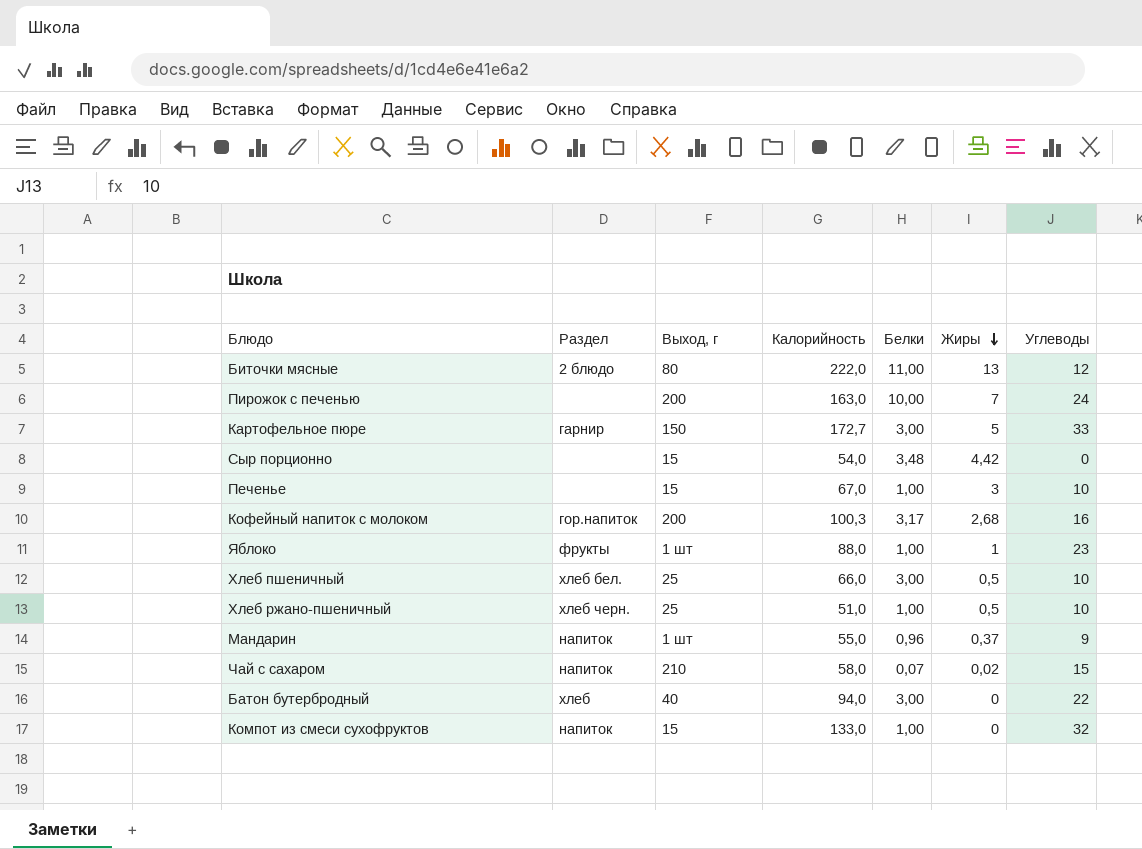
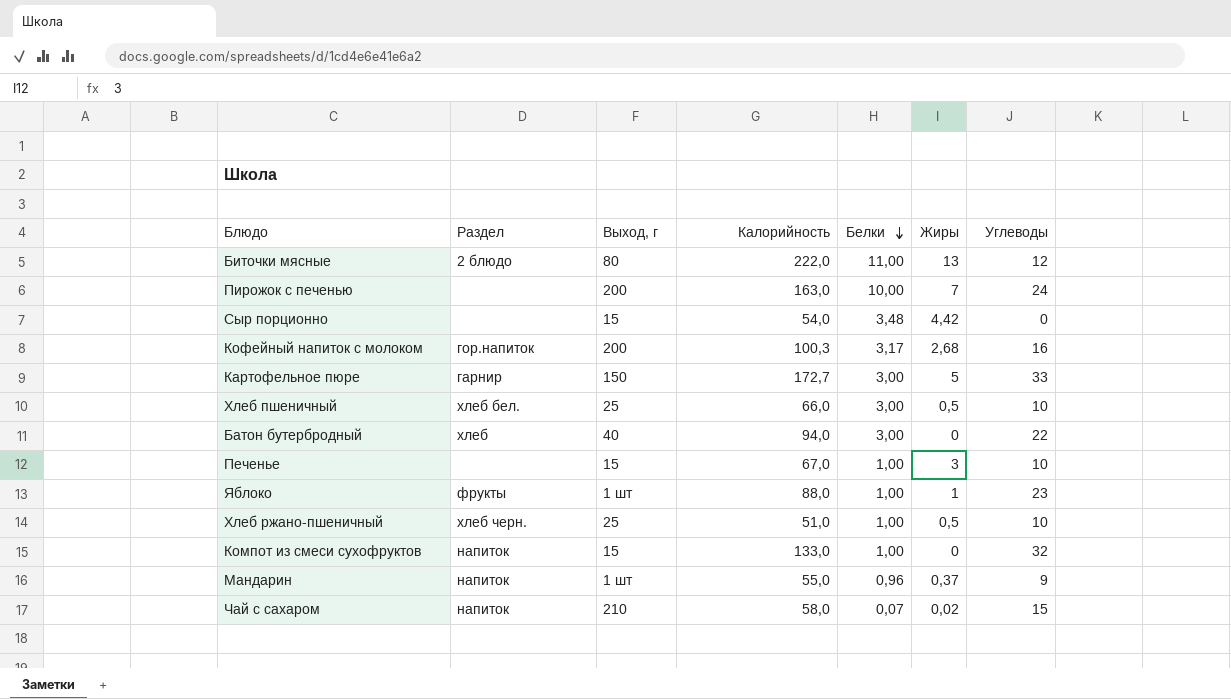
row order: Жиры descending -> Белки descending

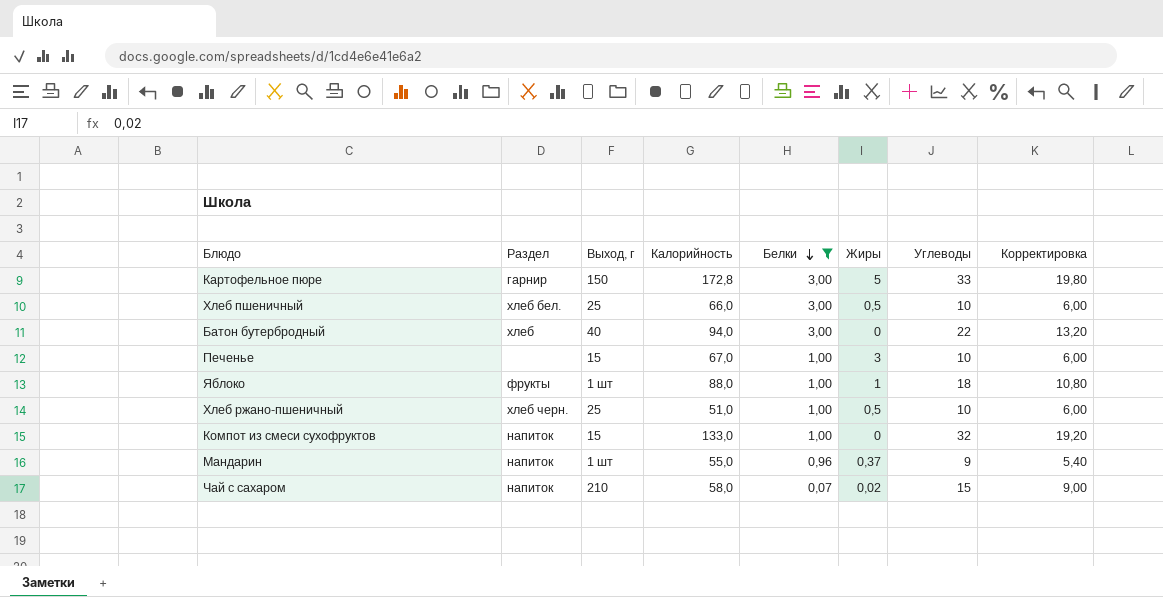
filter: none -> Белки <= 3,00
column Корректировка | formula: none -> [Углеводы] * 0,6
Картофельное пюре | Калорийность: 172,7 -> 172,8
Яблоко | Углеводы: 23 -> 18

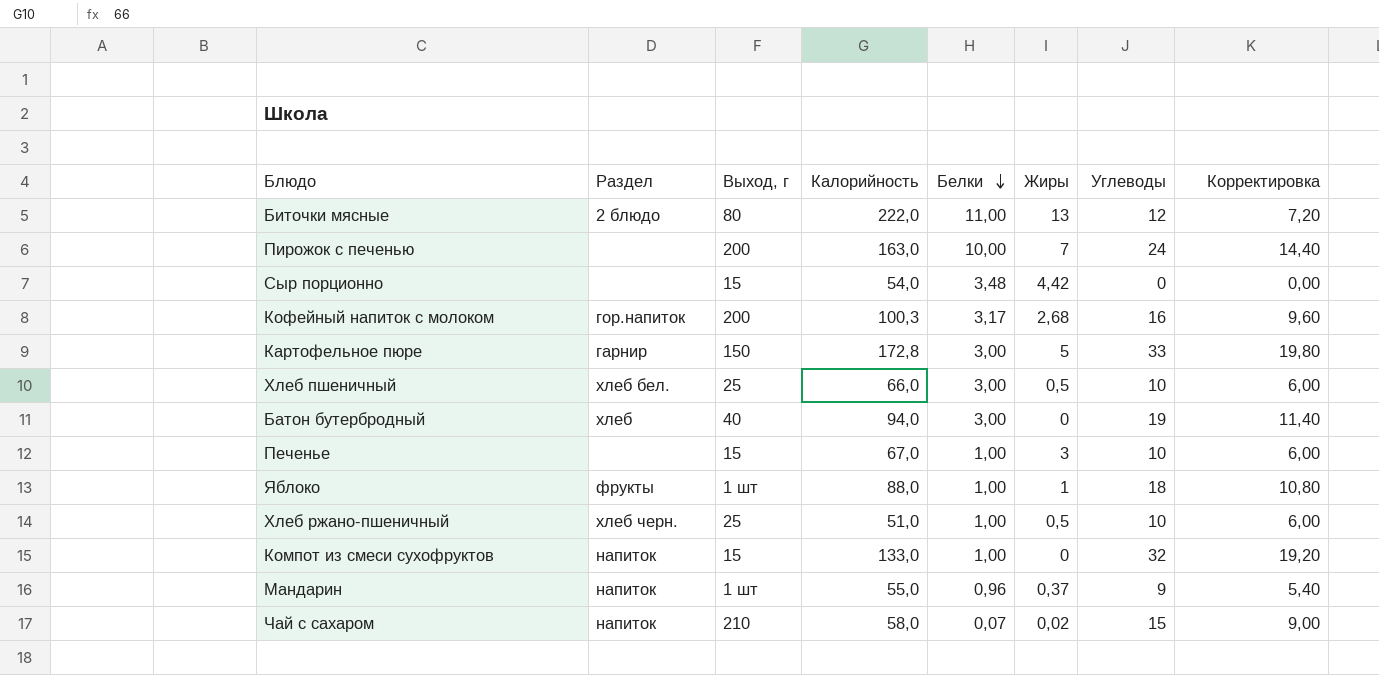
filter: Белки <= 3,00 -> none
Батон бутербродный | Углеводы: 22 -> 19
Батон бутербродный | Корректировка: 13,20 -> 11,40

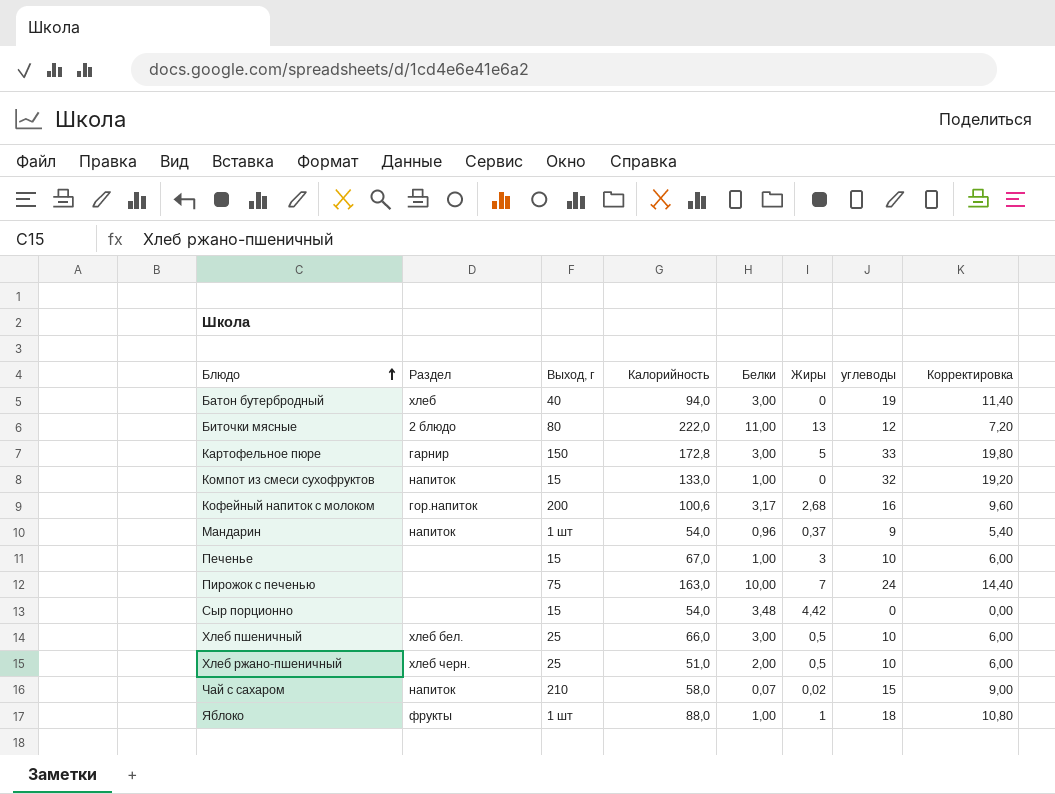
row order: Белки descending -> Блюдо ascending
column name: Углеводы -> углеводы
Кофейный напиток с молоком | Калорийность: 100,3 -> 100,6
Мандарин | Калорийность: 55,0 -> 54,0
Пирожок с печенью | Выход, г: 200 -> 75
Хлеб ржано-пшеничный | Белки: 1,00 -> 2,00

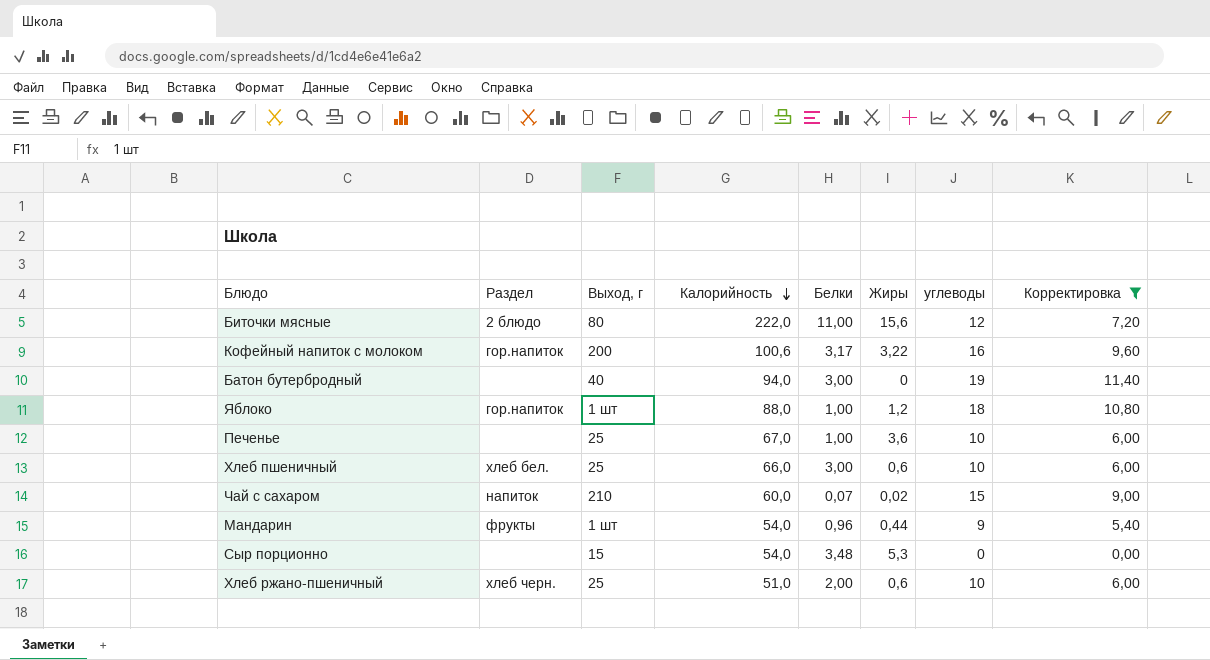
filter: none -> Корректировка <= 11,40
row order: Блюдо ascending -> Калорийность descending
Биточки мясные | Жиры: 13 -> 15,6
Кофейный напиток с молоком | Жиры: 2,68 -> 3,22
Батон бутербродный | Раздел: хлеб -> none
Яблоко | Раздел: фрукты -> гор.напиток
Яблоко | Жиры: 1 -> 1,2
Печенье | Выход, г: 15 -> 25
Печенье | Жиры: 3 -> 3,6
Хлеб пшеничный | Жиры: 0,5 -> 0,6
Чай с сахаром | Калорийность: 58,0 -> 60,0
Мандарин | Раздел: напиток -> фрукты
Мандарин | Жиры: 0,37 -> 0,44
Сыр порционно | Жиры: 4,42 -> 5,3
Хлеб ржано-пшеничный | Жиры: 0,5 -> 0,6

